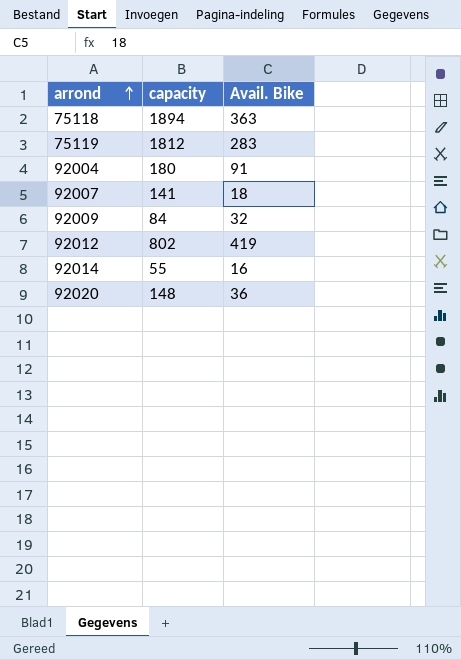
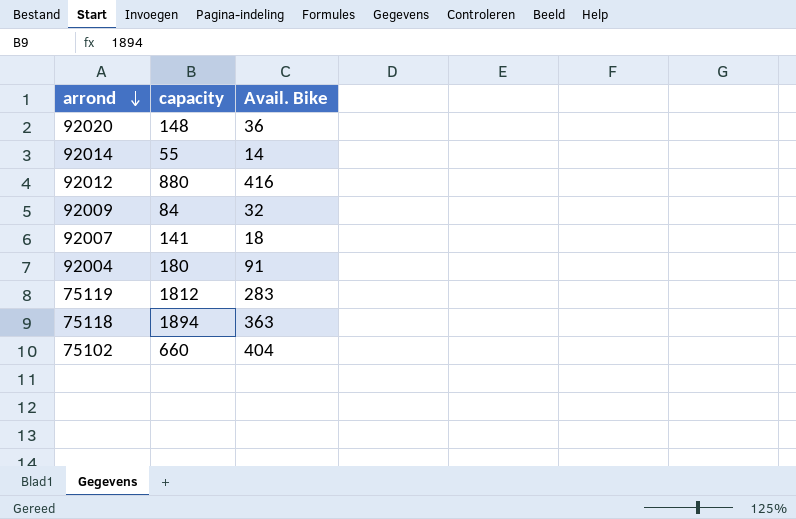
row order: arrond ascending -> arrond descending
92014 | Avail. Bike: 16 -> 14
92012 | capacity: 802 -> 880
92012 | Avail. Bike: 419 -> 416
row 75102: none -> 660 | 404

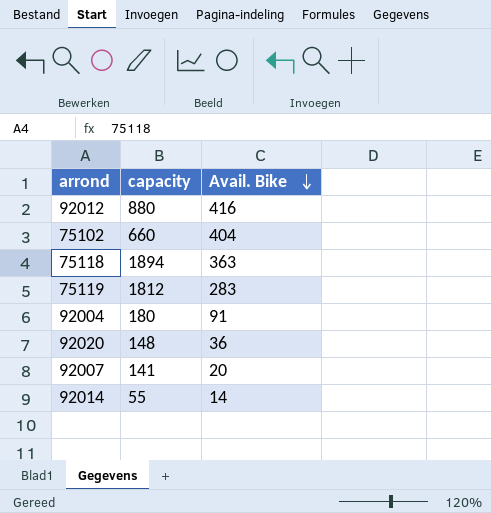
row order: arrond descending -> Avail. Bike descending
row 92009: 84 | 32 -> none
92007 | Avail. Bike: 18 -> 20

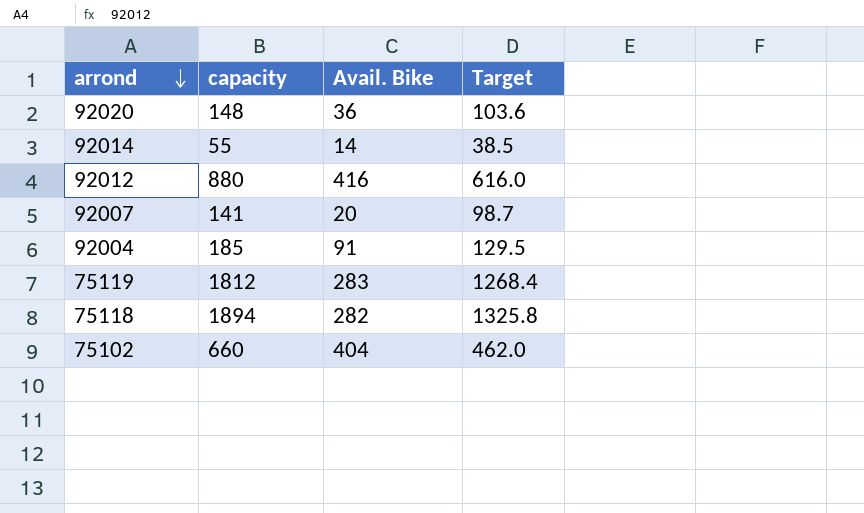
row order: Avail. Bike descending -> arrond descending
column Target | formula: none -> [capacity] * 0.7
92004 | capacity: 180 -> 185
75118 | Avail. Bike: 363 -> 282

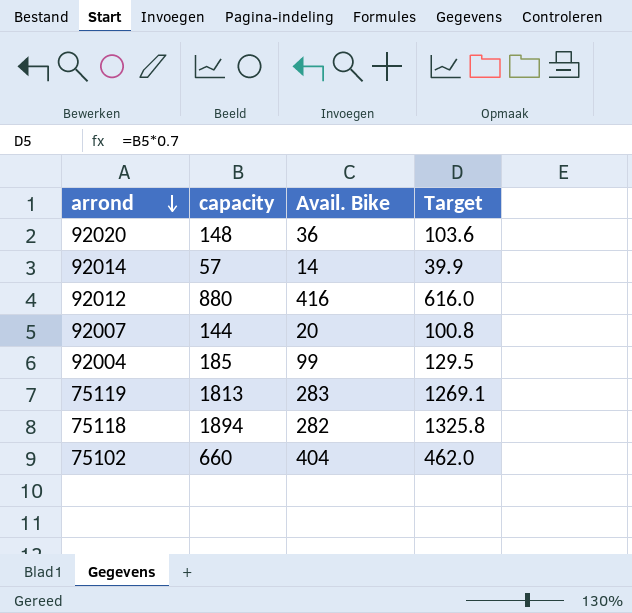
92014 | capacity: 55 -> 57
92014 | Target: 38.5 -> 39.9
92007 | capacity: 141 -> 144
92007 | Target: 98.7 -> 100.8
92004 | Avail. Bike: 91 -> 99
75119 | capacity: 1812 -> 1813
75119 | Target: 1268.4 -> 1269.1

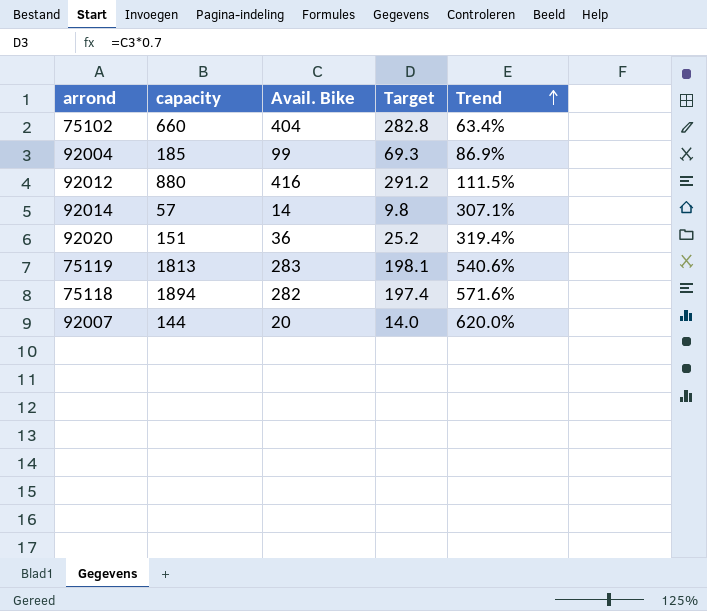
row order: arrond descending -> Trend ascending
column Target | formula: [capacity] * 0.7 -> [Avail. Bike] * 0.7
column Trend | formula: none -> ([capacity] - [Avail. Bike]) / [Avail. Bike]
92020 | capacity: 148 -> 151

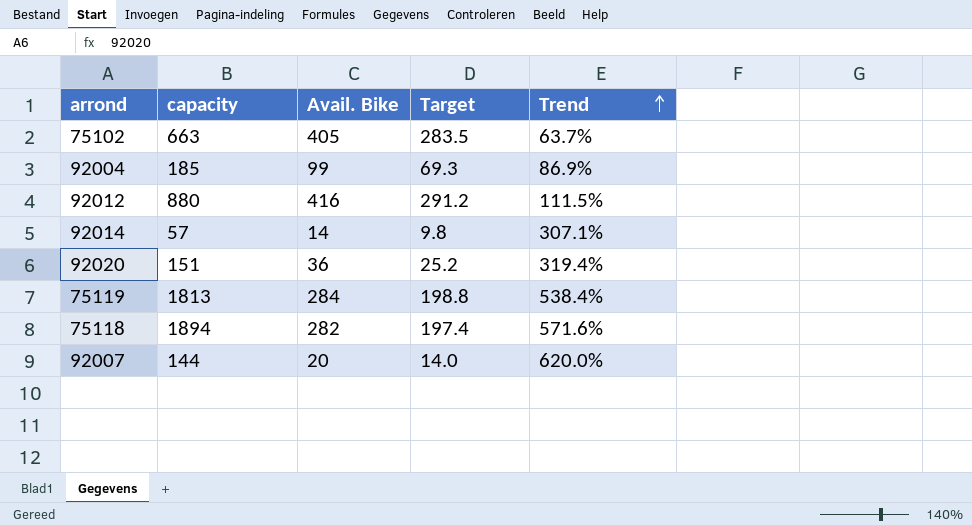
75102 | capacity: 660 -> 663
75102 | Avail. Bike: 404 -> 405
75102 | Target: 282.8 -> 283.5
75102 | Trend: 63.4% -> 63.7%
75119 | Avail. Bike: 283 -> 284
75119 | Target: 198.1 -> 198.8
75119 | Trend: 540.6% -> 538.4%

